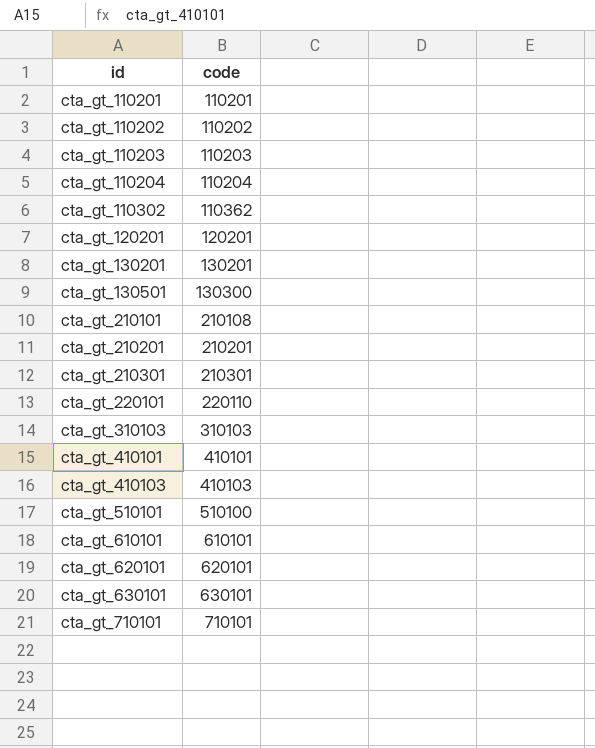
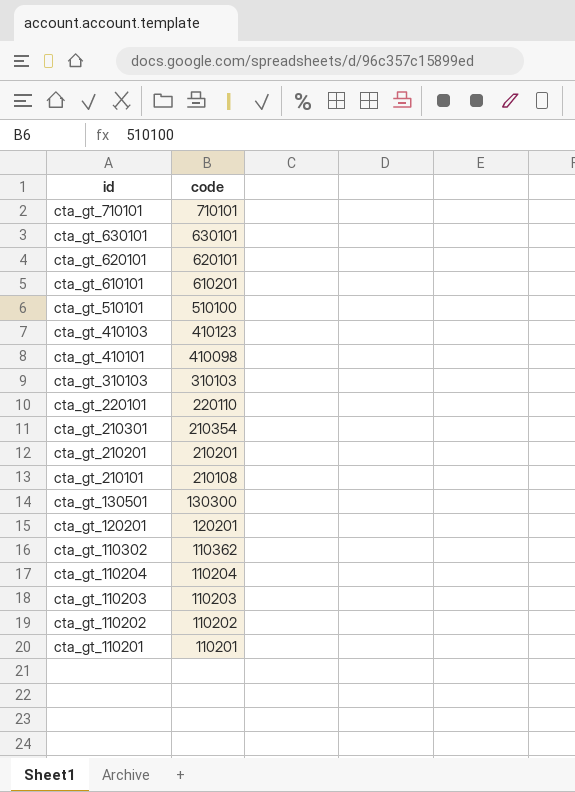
row order: id ascending -> id descending
row cta_gt_130201: 130201 -> none
cta_gt_610101 | code: 610101 -> 610201
cta_gt_410103 | code: 410103 -> 410123
cta_gt_410101 | code: 410101 -> 410098
cta_gt_210301 | code: 210301 -> 210354

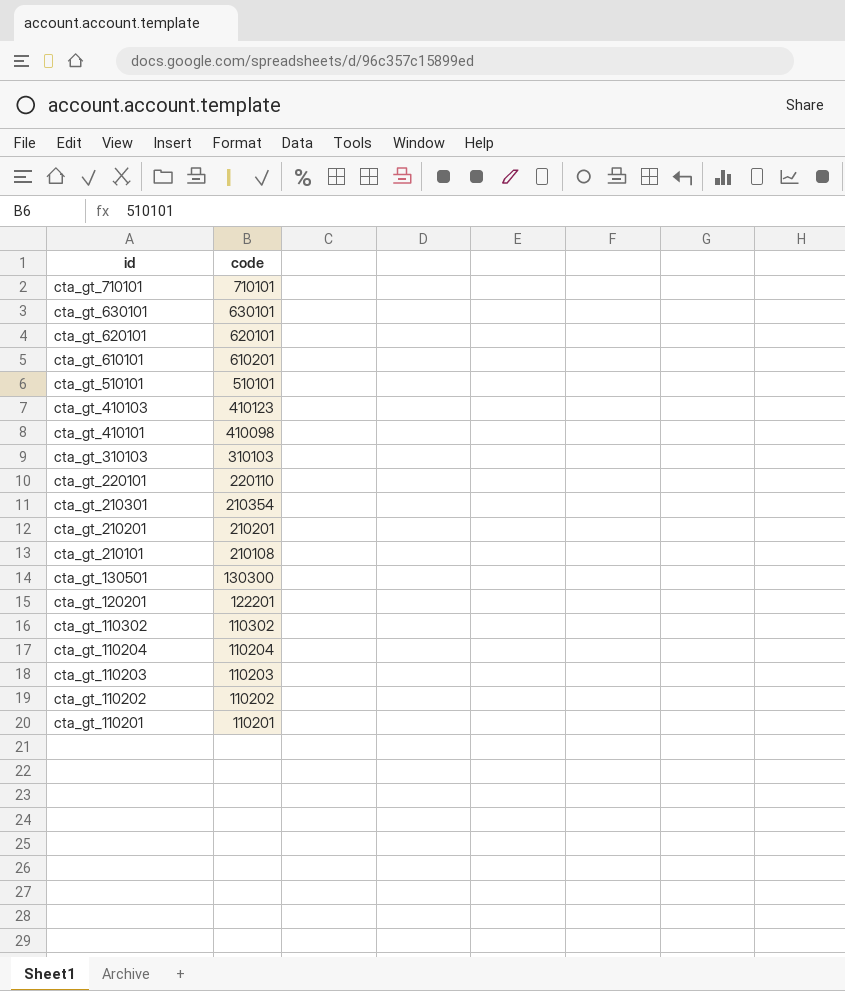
cta_gt_510101 | code: 510100 -> 510101
cta_gt_120201 | code: 120201 -> 122201
cta_gt_110302 | code: 110362 -> 110302

